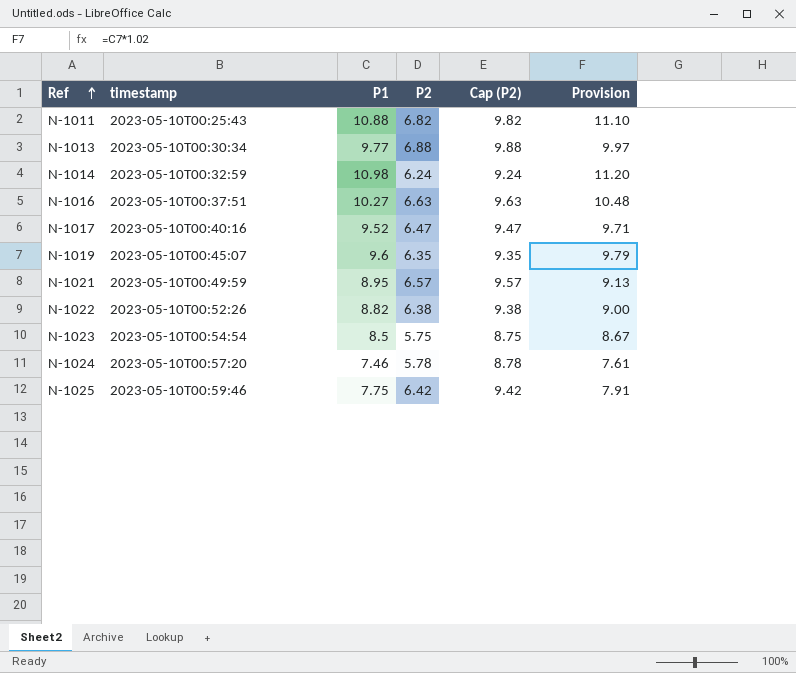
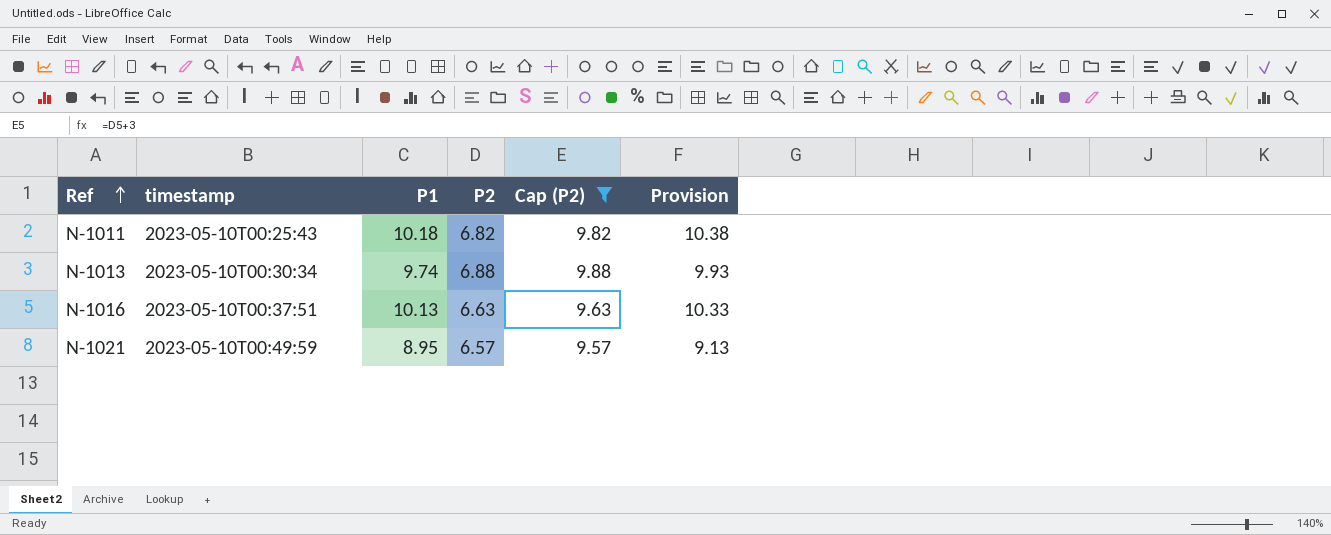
filter: none -> Cap (P2) >= 9.57
N-1011 | P1: 10.88 -> 10.18
N-1011 | Provision: 11.10 -> 10.38
N-1013 | P1: 9.77 -> 9.74
N-1013 | Provision: 9.97 -> 9.93
N-1016 | P1: 10.27 -> 10.13
N-1016 | Provision: 10.48 -> 10.33

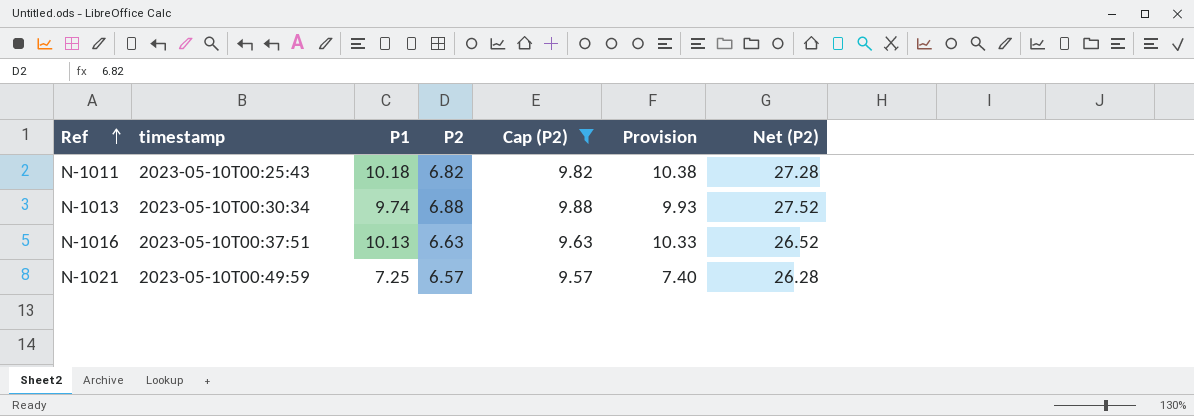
column Net (P2) | formula: none -> [P2] * 4
N-1021 | P1: 8.95 -> 7.25
N-1021 | Provision: 9.13 -> 7.40

